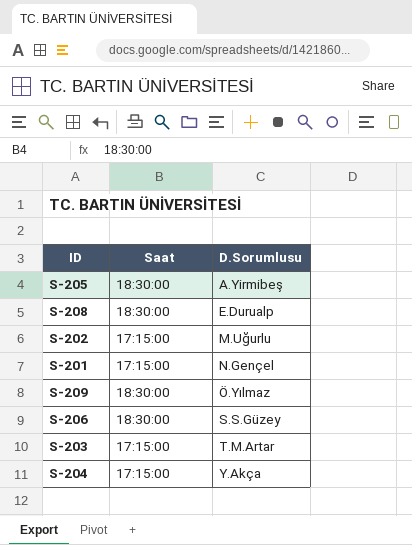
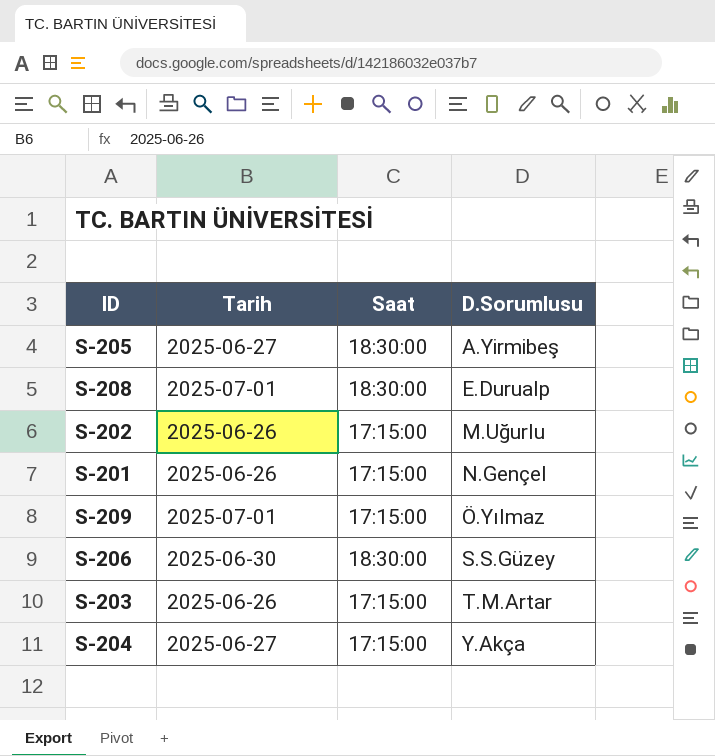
column Tarih | position: none -> 2
S-209 | Saat: 18:30:00 -> 17:15:00

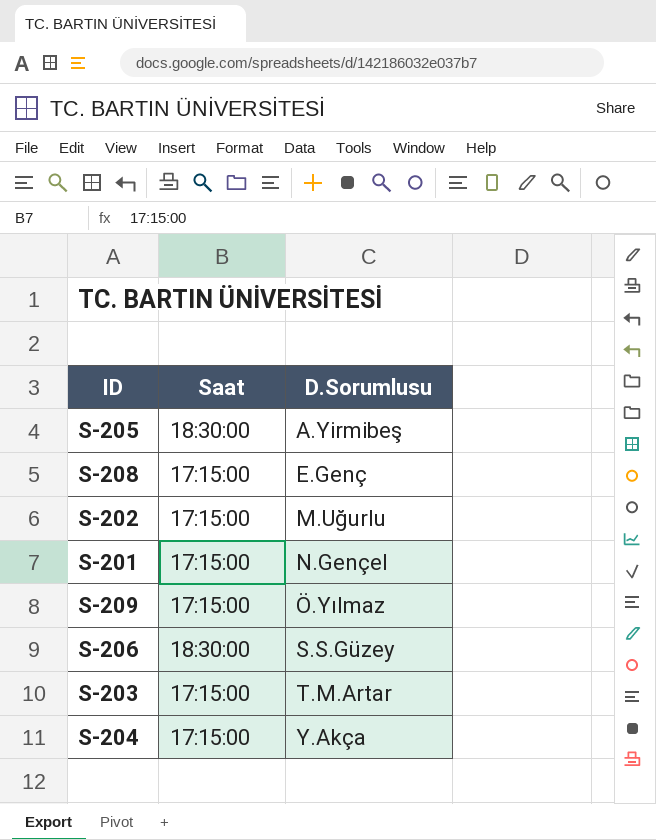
column Tarih | position: 2 -> none
S-208 | Saat: 18:30:00 -> 17:15:00
S-208 | D.Sorumlusu: E.Durualp -> E.Genç

